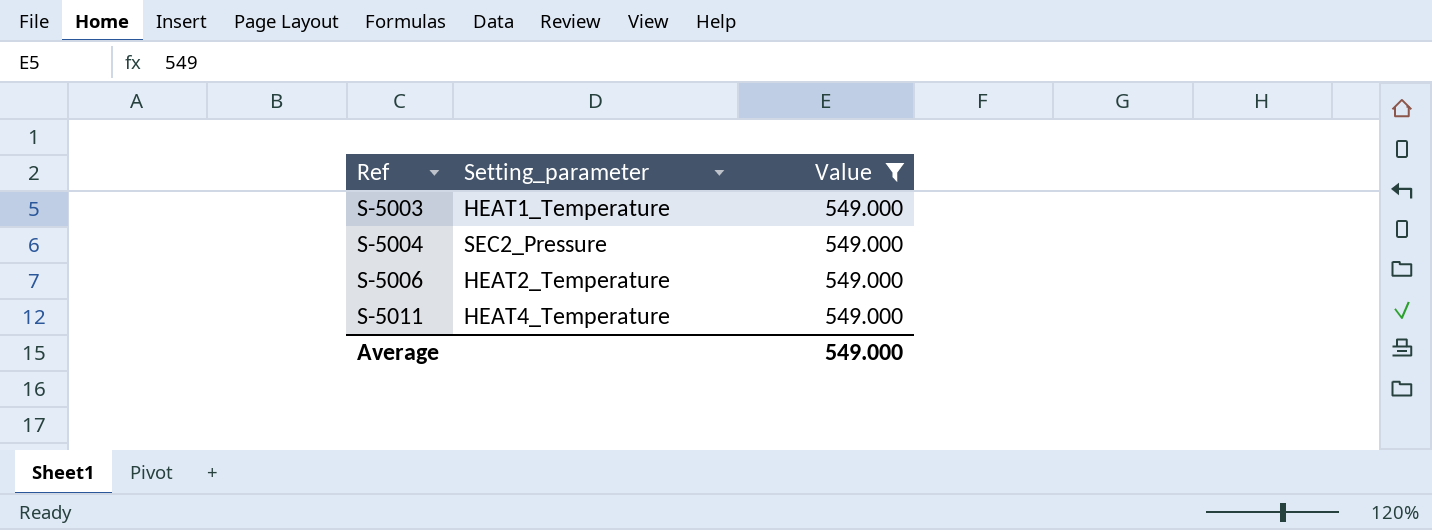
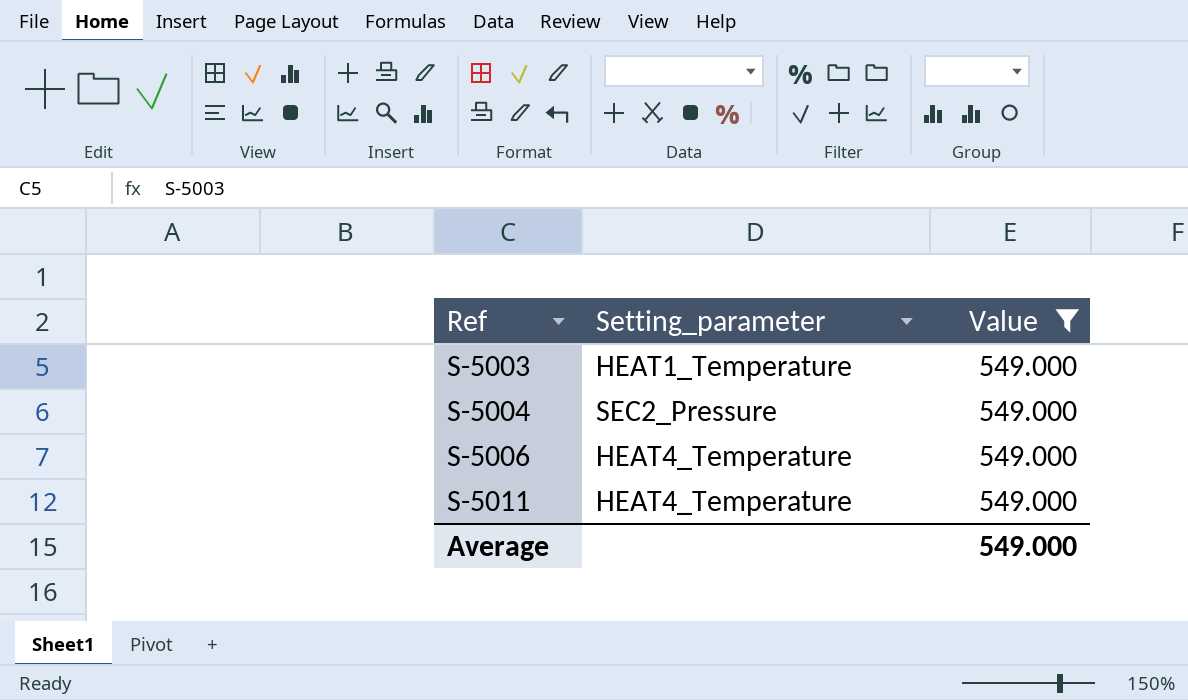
S-5006 | Setting_parameter: HEAT2_Temperature -> HEAT4_Temperature

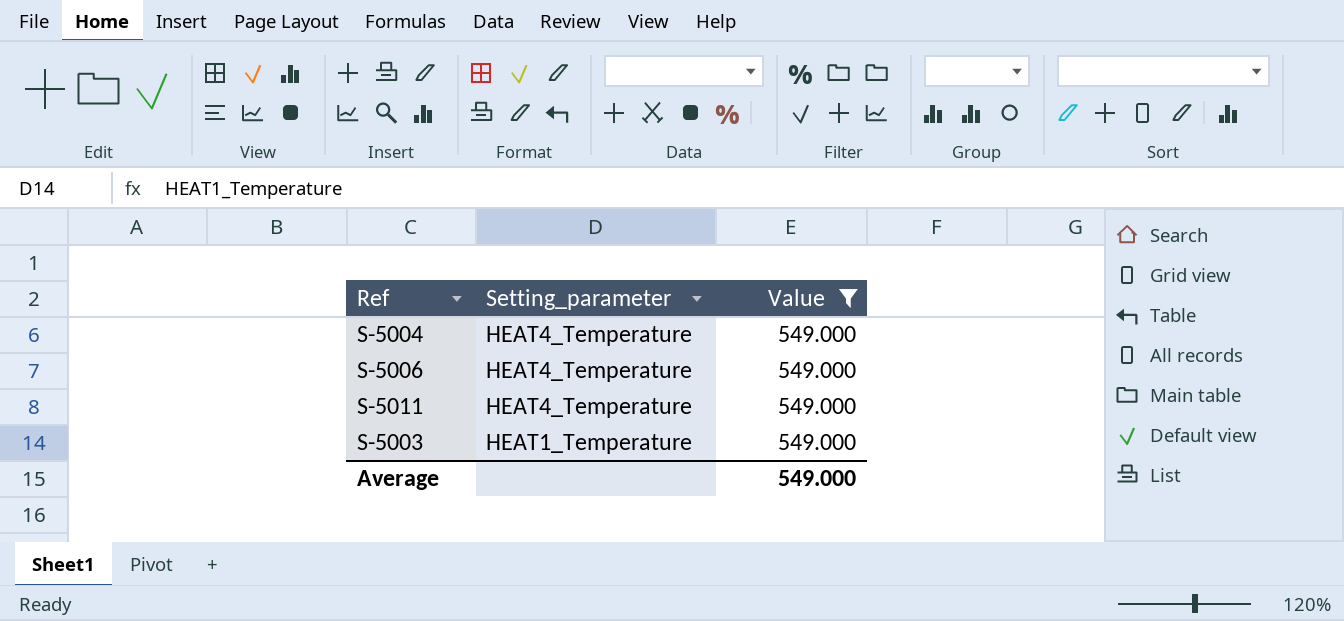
row order: Ref ascending -> Setting_parameter descending
S-5004 | Setting_parameter: SEC2_Pressure -> HEAT4_Temperature

